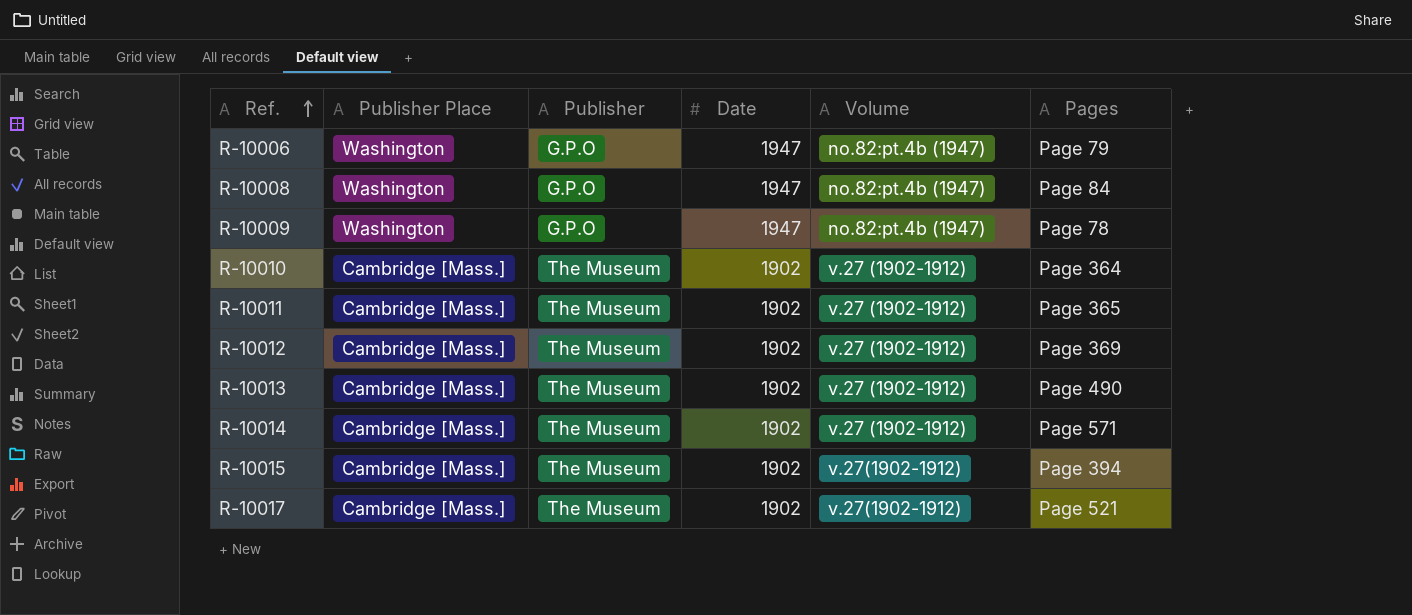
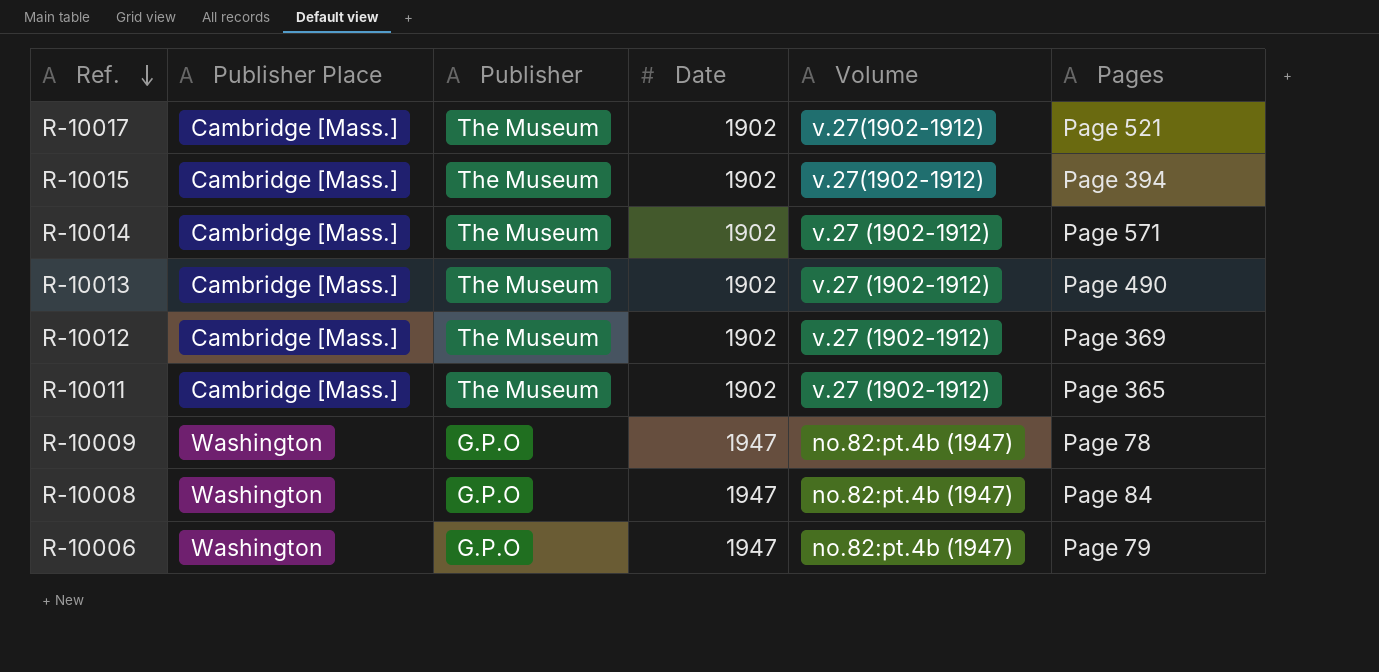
row order: Ref. ascending -> Ref. descending
row R-10010: Cambridge [Mass.] | The Museum | 1902 | v.27 (1902-1912) | Page 364 -> none

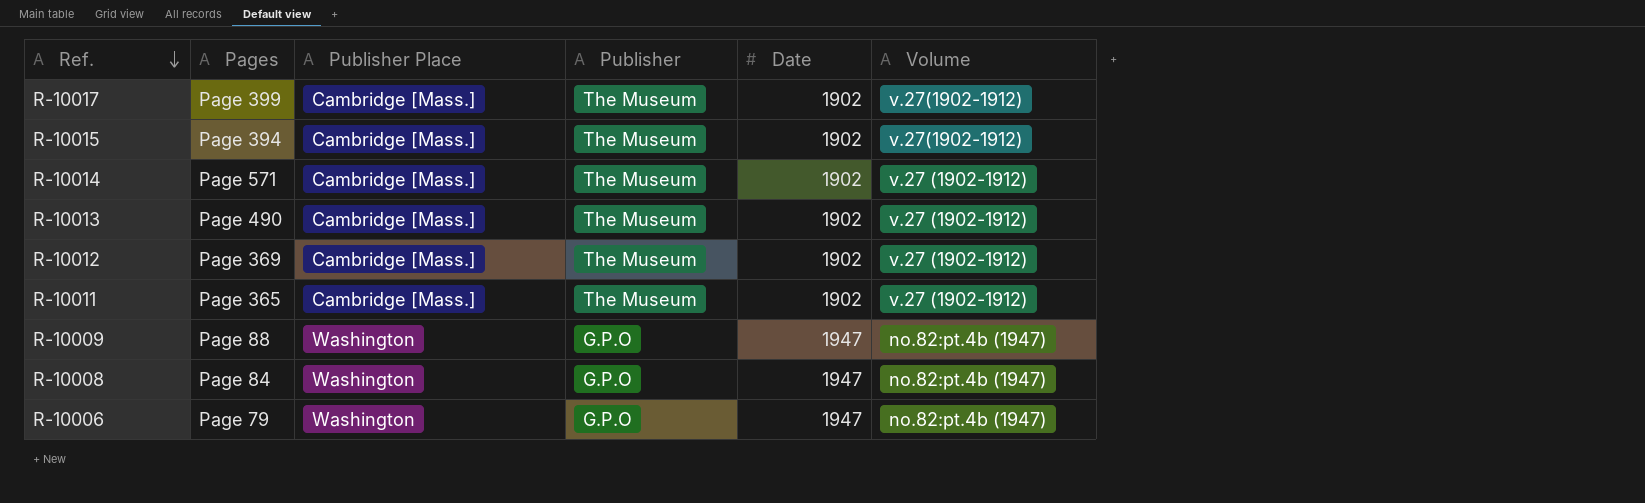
column Pages | position: 6 -> 2
R-10017 | Pages: Page 521 -> Page 399
R-10009 | Pages: Page 78 -> Page 88

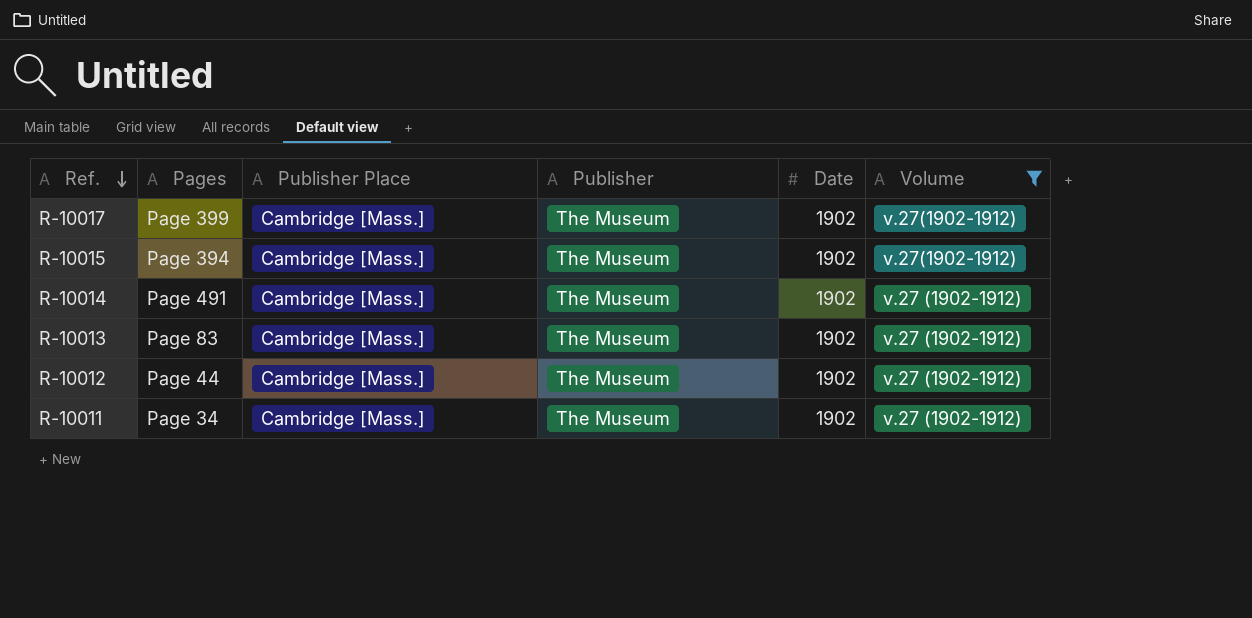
filter: none -> Volume != no.82:pt.4b (1947)
R-10014 | Pages: Page 571 -> Page 491
R-10013 | Pages: Page 490 -> Page 83
R-10012 | Pages: Page 369 -> Page 44
R-10011 | Pages: Page 365 -> Page 34

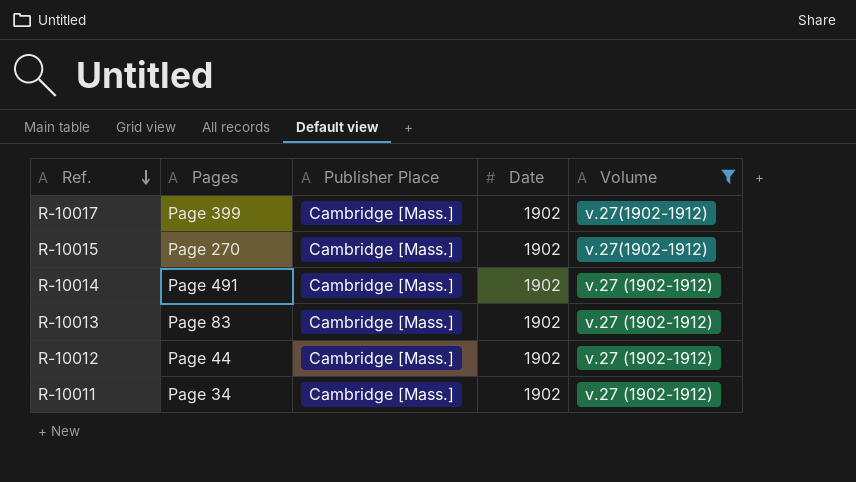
column Publisher | position: 4 -> none
R-10015 | Pages: Page 394 -> Page 270

